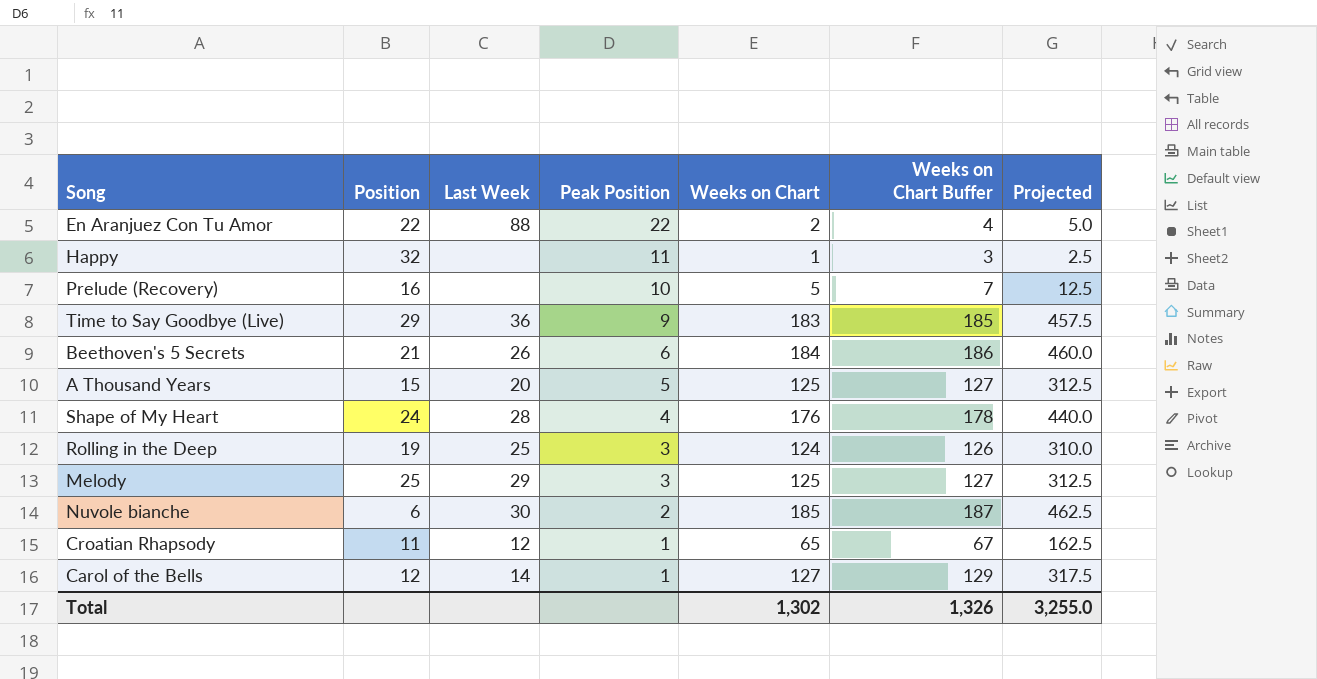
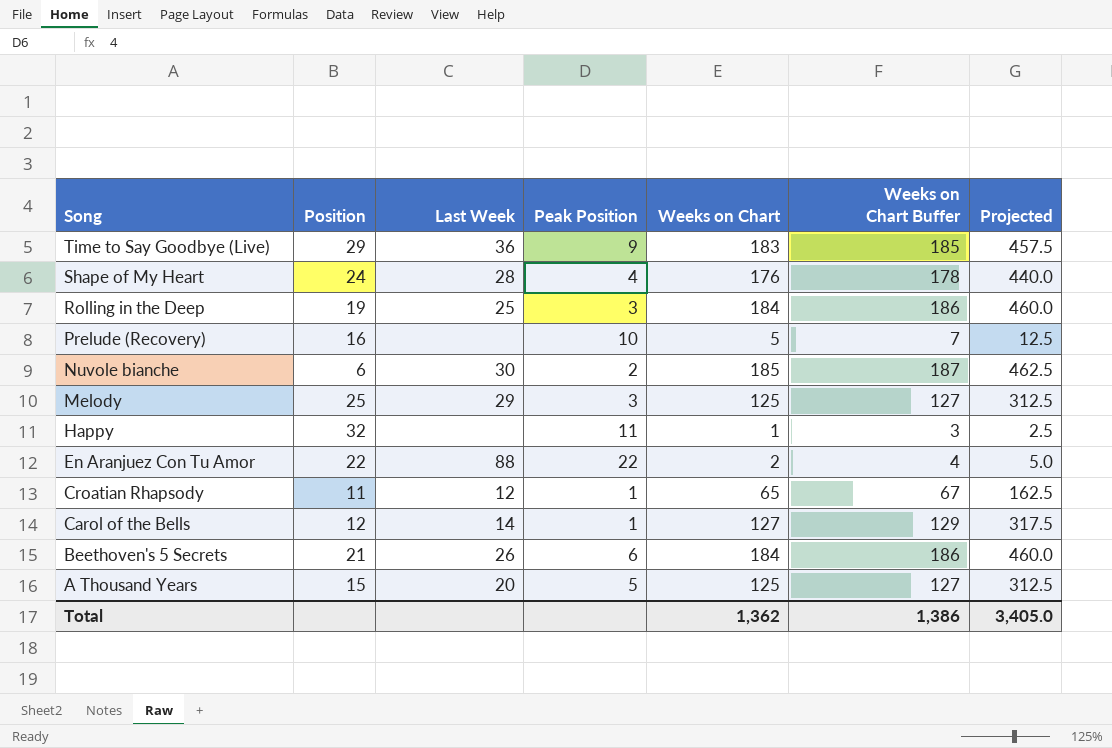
row order: Peak Position descending -> Song descending
Rolling in the Deep | Weeks on Chart: 124 -> 184
Rolling in the Deep | Weeks on Chart Buffer: 126 -> 186
Rolling in the Deep | Projected: 310.0 -> 460.0
Total | Weeks on Chart: 1,302 -> 1,362
Total | Weeks on Chart Buffer: 1,326 -> 1,386
Total | Projected: 3,255.0 -> 3,405.0

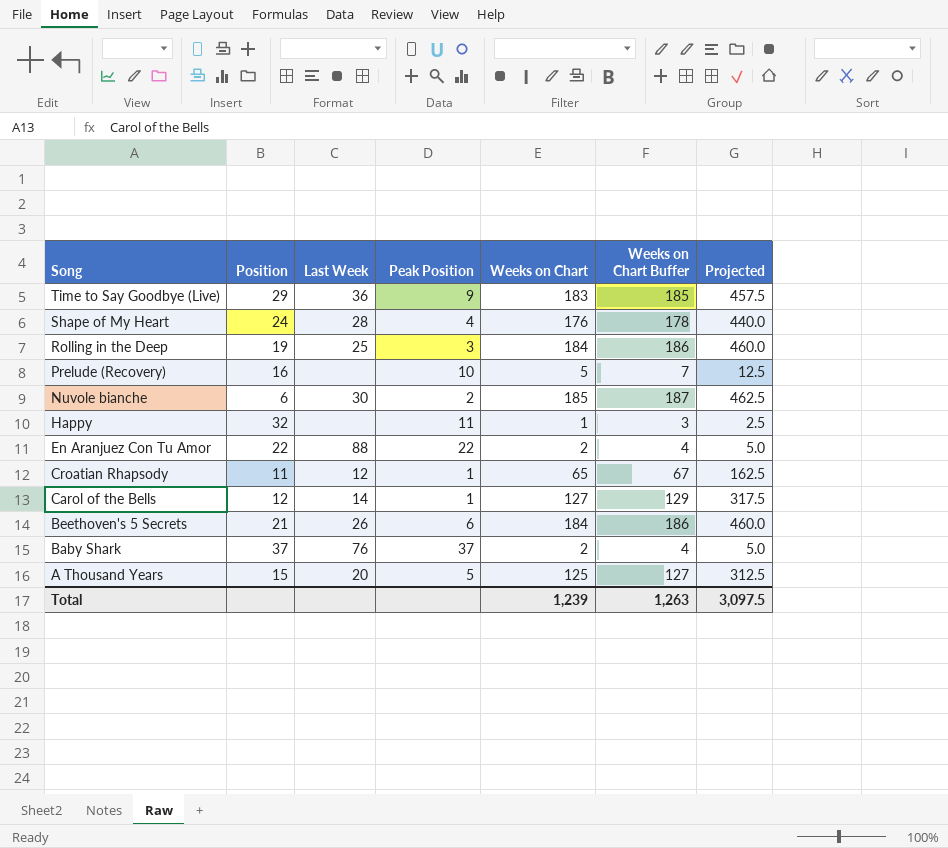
row Melody: 25 | 29 | 3 | 125 | 127 | 312.5 -> none
row Baby Shark: none -> 37 | 76 | 37 | 2 | 4 | 5.0
Total | Weeks on Chart: 1,362 -> 1,239
Total | Weeks on Chart Buffer: 1,386 -> 1,263
Total | Projected: 3,405.0 -> 3,097.5

